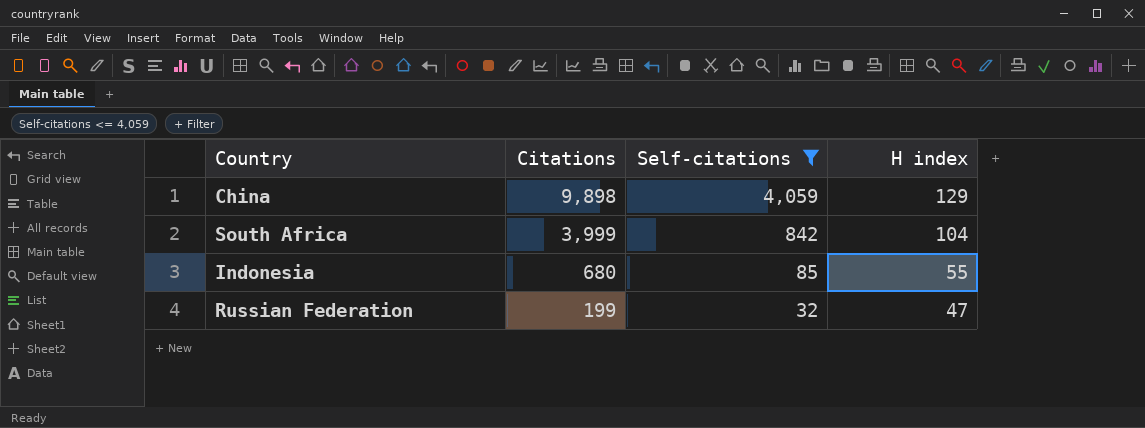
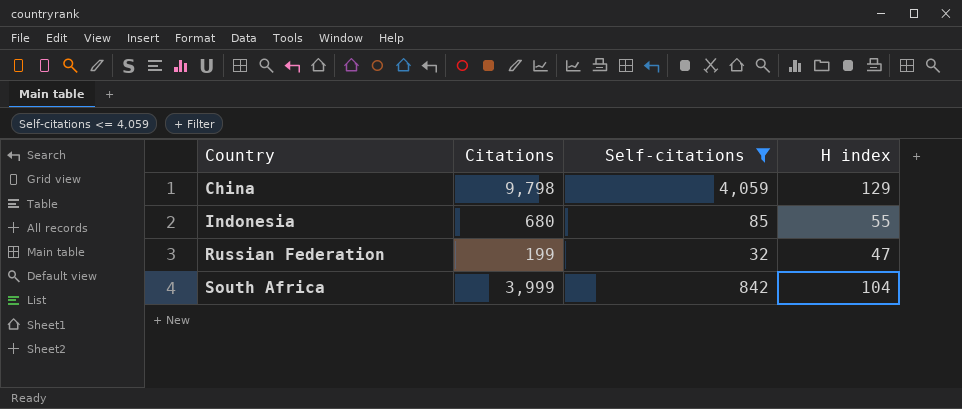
row order: Citations descending -> Country ascending
China | Citations: 9,898 -> 9,798

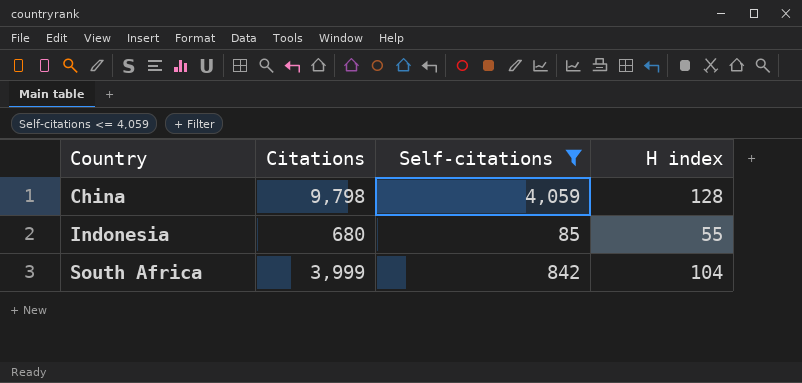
row Russian Federation: 199 | 32 | 47 -> none
China | H index: 129 -> 128

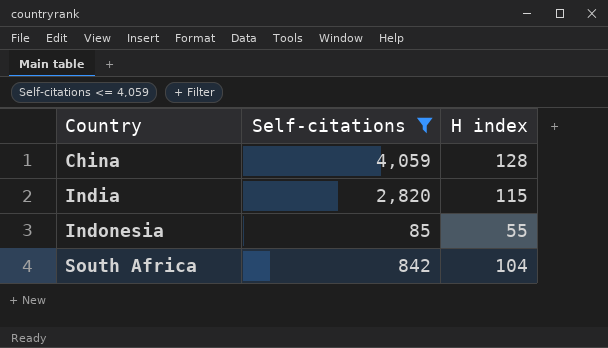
column Citations | position: 2 -> none
row India: none -> 2,820 | 115

